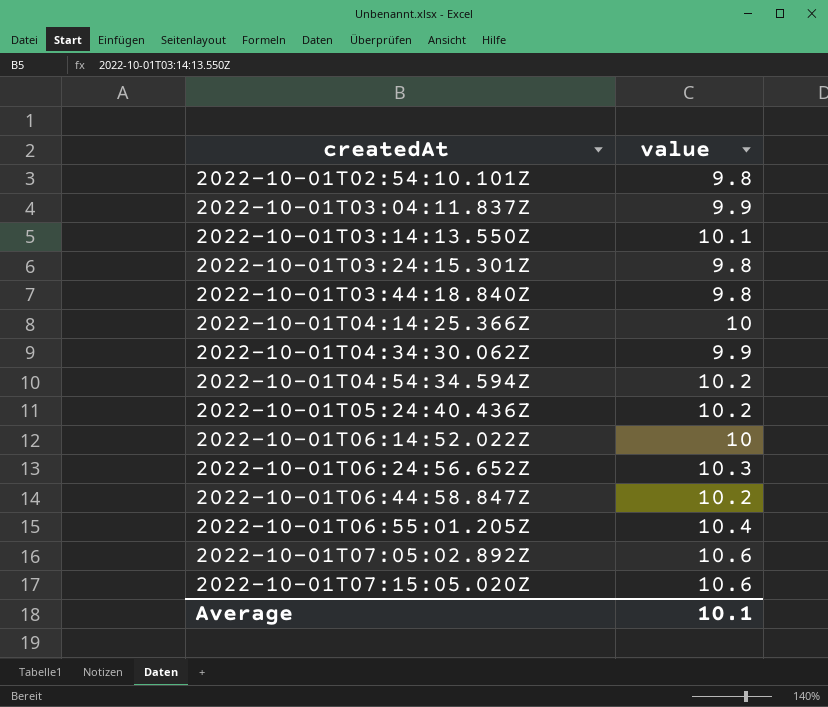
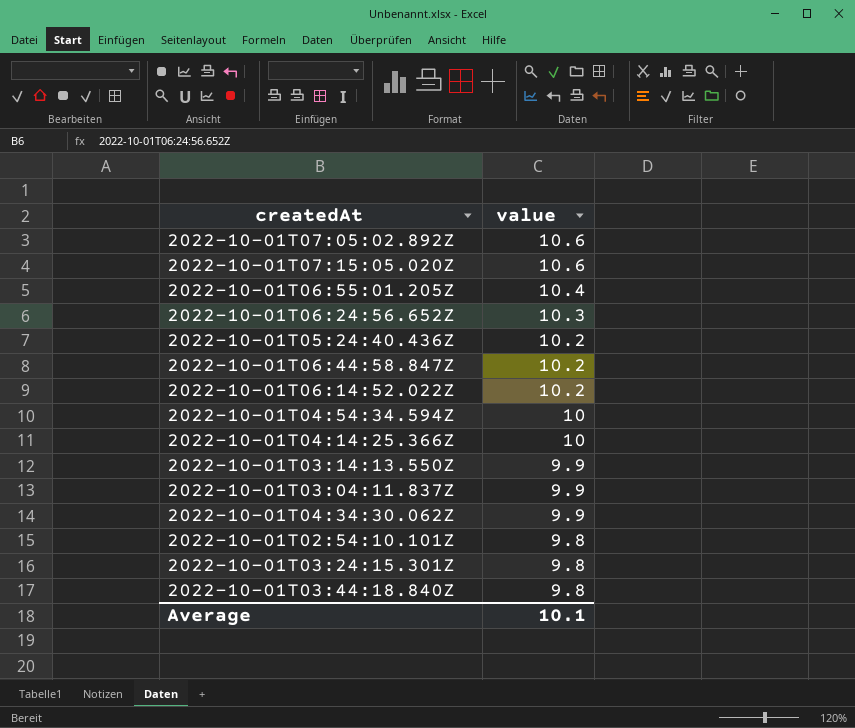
row order: createdAt ascending -> value descending
2022-10-01T06:14:52.022Z | value: 10 -> 10.2
2022-10-01T04:54:34.594Z | value: 10.2 -> 10
2022-10-01T03:14:13.550Z | value: 10.1 -> 9.9

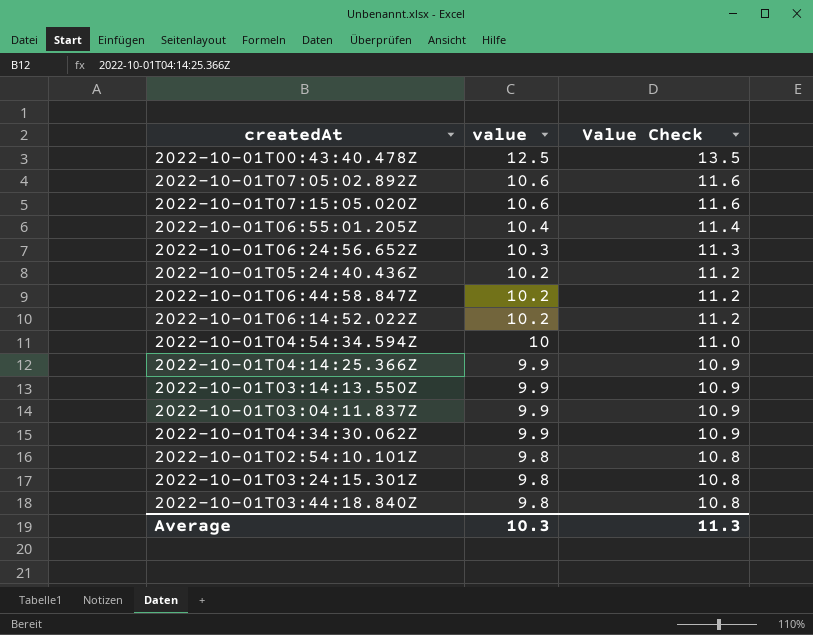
column Value Check | formula: none -> [value] + 1
row 2022-10-01T00:43:40.478Z: none -> 12.5 | 13.5
2022-10-01T04:14:25.366Z | value: 10 -> 9.9
Average | value: 10.1 -> 10.3

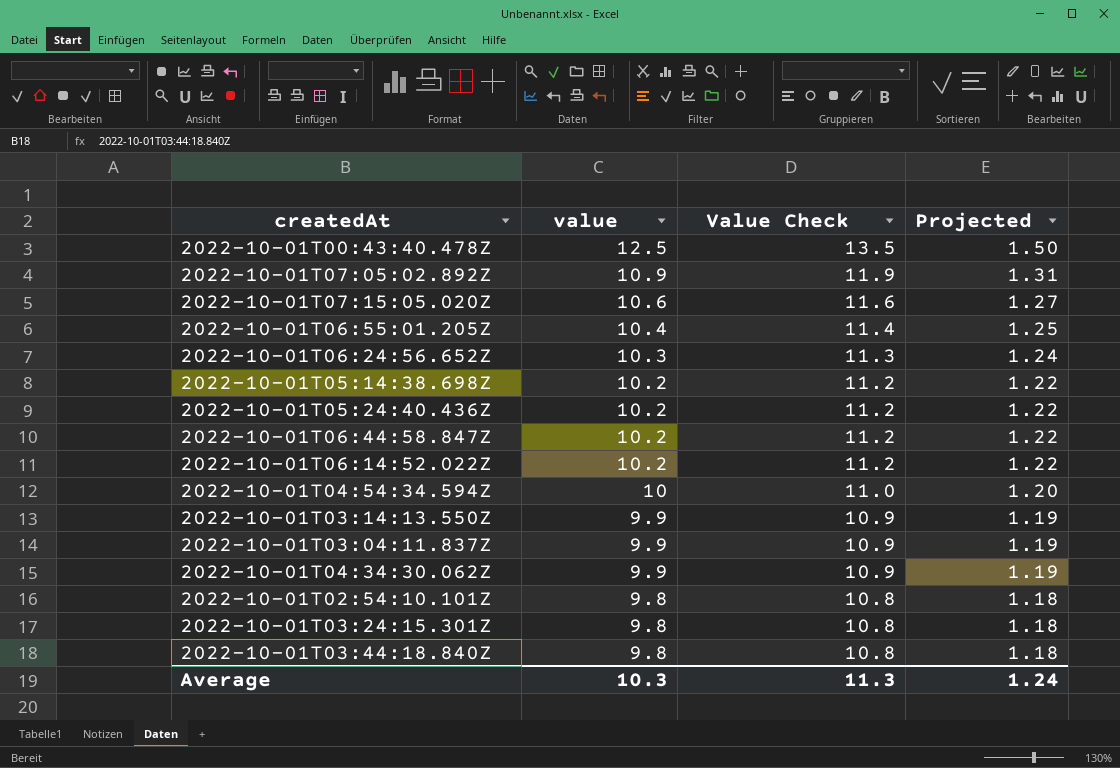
column Projected | formula: none -> [value] * 0.12
row 2022-10-01T04:14:25.366Z: 9.9 | 10.9 -> none
2022-10-01T07:05:02.892Z | value: 10.6 -> 10.9
2022-10-01T07:05:02.892Z | Value Check: 11.6 -> 11.9
row 2022-10-01T05:14:38.698Z: none -> 10.2 | 11.2 | 1.22

